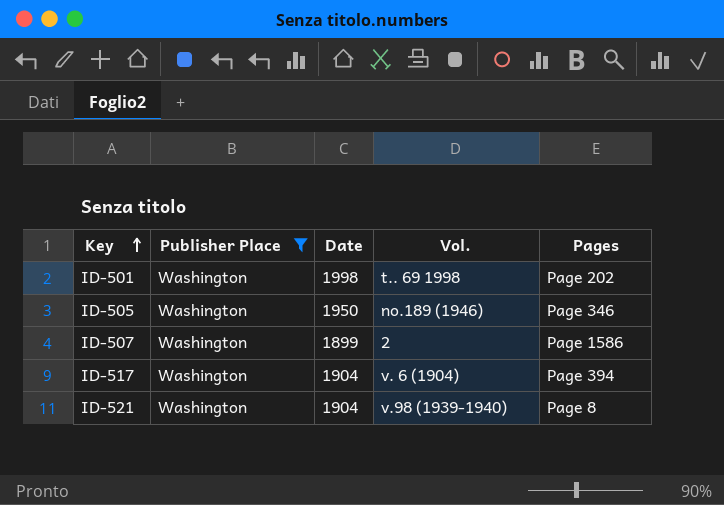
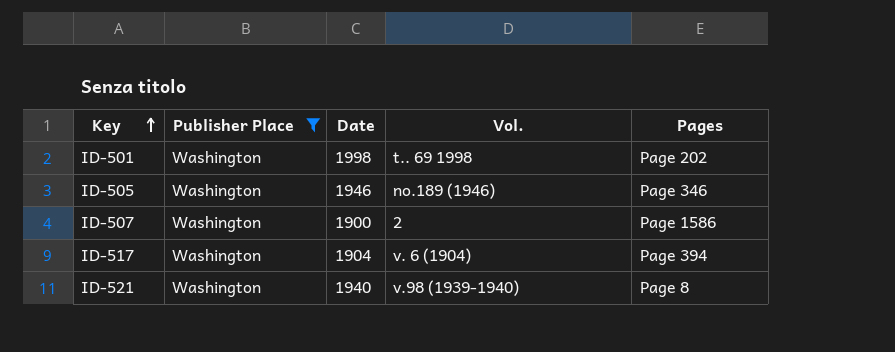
ID-505 | Date: 1950 -> 1946
ID-507 | Date: 1899 -> 1900
ID-521 | Date: 1904 -> 1940

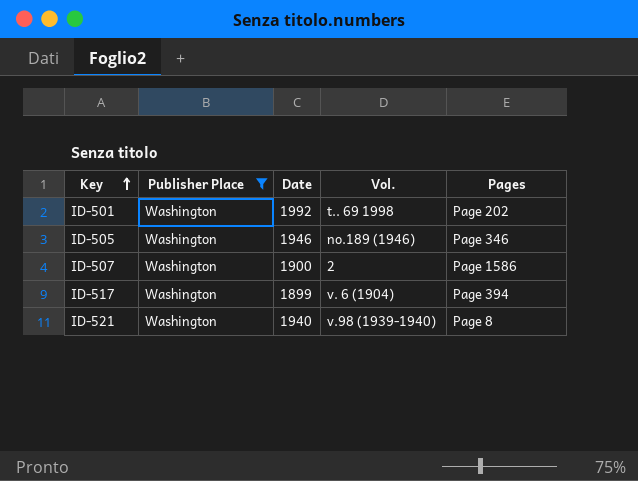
ID-501 | Date: 1998 -> 1992
ID-517 | Date: 1904 -> 1899

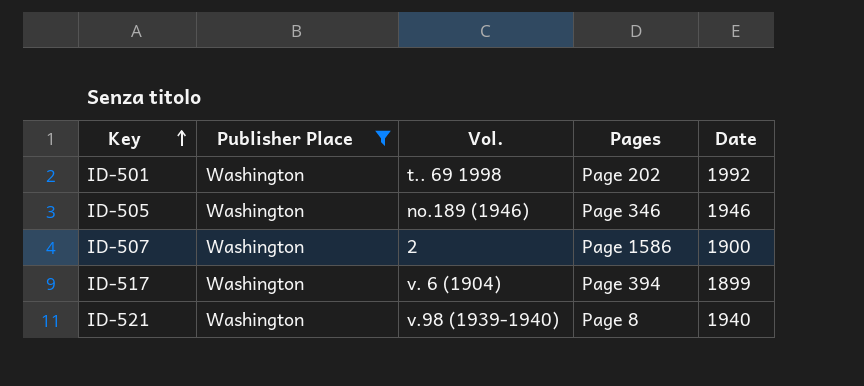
column Date | position: 3 -> 5

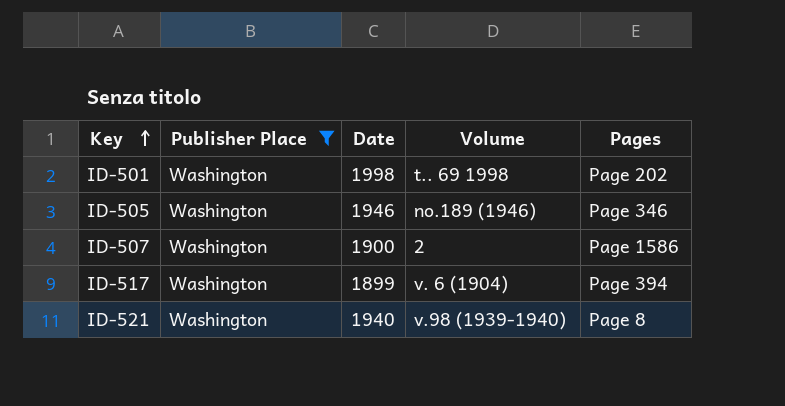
column Date | position: 5 -> 3
column name: Vol. -> Volume
ID-501 | Date: 1992 -> 1998

